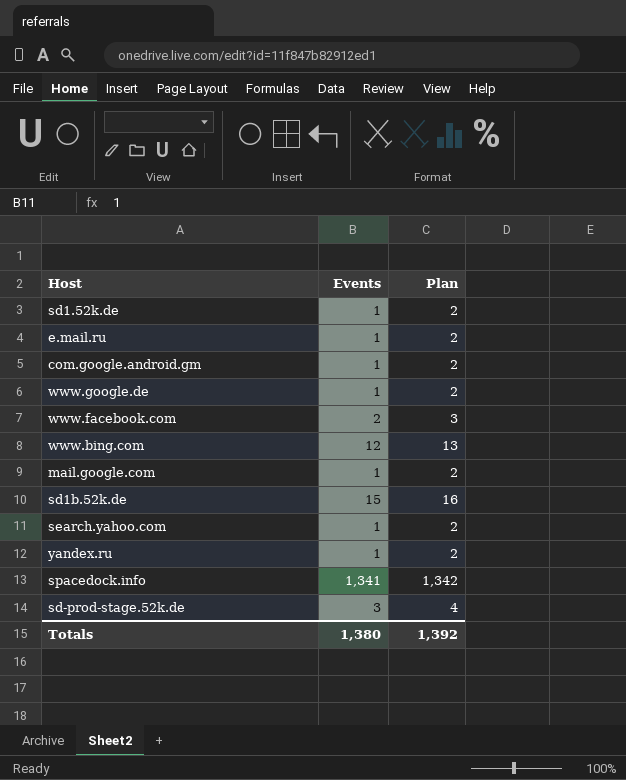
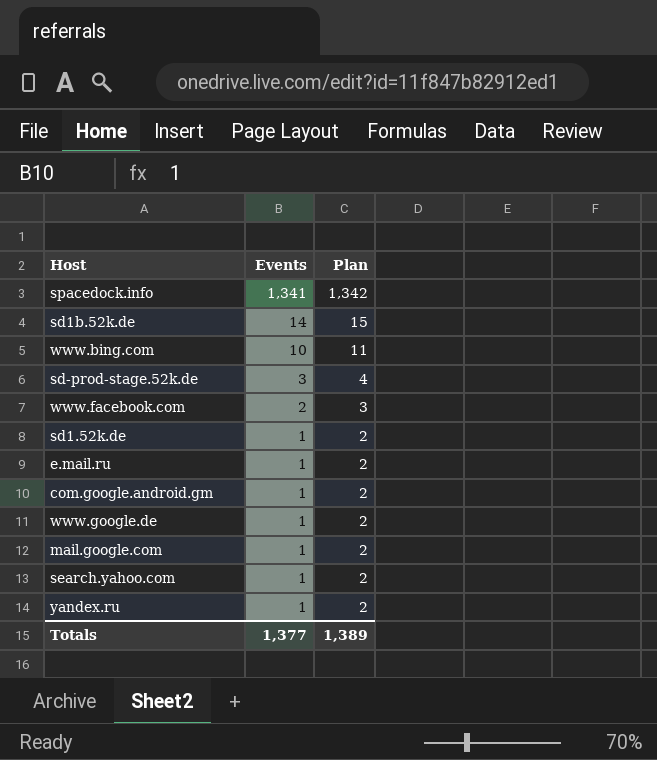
row order: none -> Events descending
sd1b.52k.de | Events: 15 -> 14
sd1b.52k.de | Plan: 16 -> 15
www.bing.com | Events: 12 -> 10
www.bing.com | Plan: 13 -> 11
Totals | Events: 1,380 -> 1,377
Totals | Plan: 1,392 -> 1,389

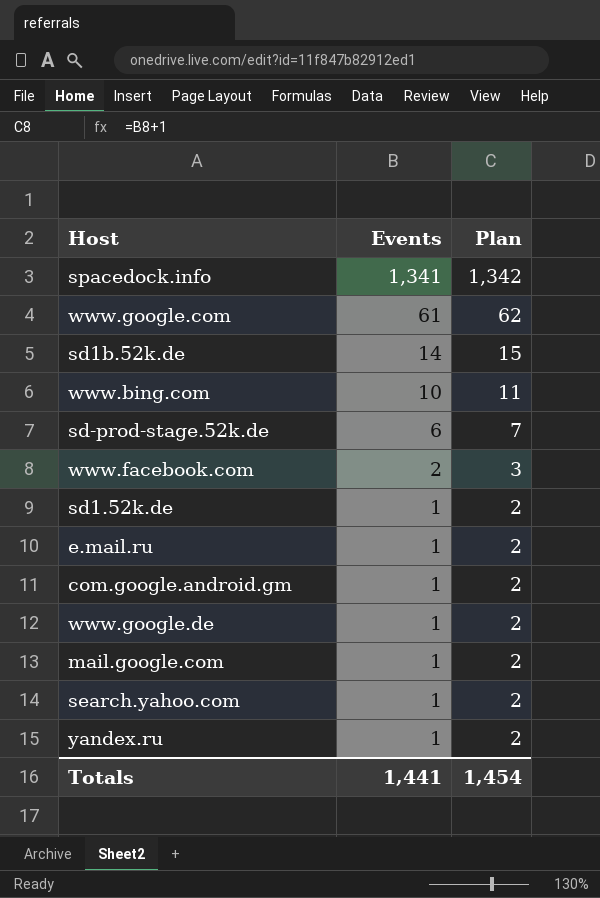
row www.google.com: none -> 61 | 62
sd-prod-stage.52k.de | Events: 3 -> 6
sd-prod-stage.52k.de | Plan: 4 -> 7
Totals | Events: 1,377 -> 1,441
Totals | Plan: 1,389 -> 1,454

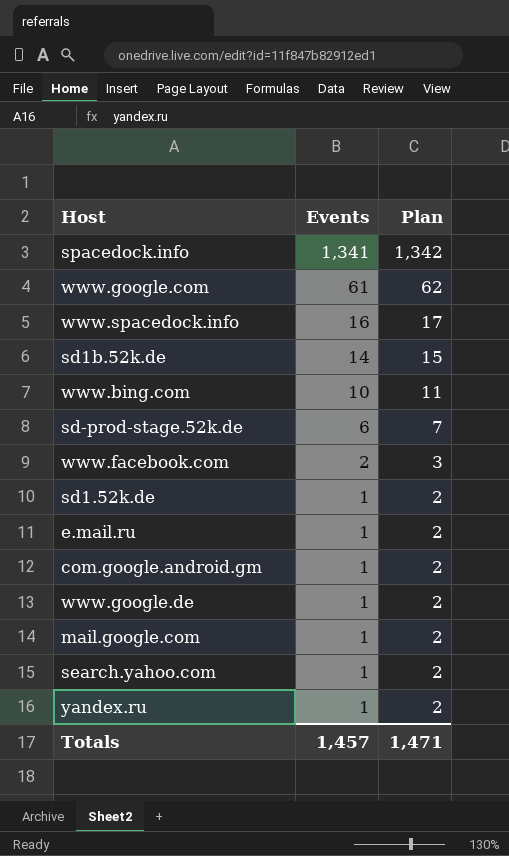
row www.spacedock.info: none -> 16 | 17
Totals | Events: 1,441 -> 1,457
Totals | Plan: 1,454 -> 1,471

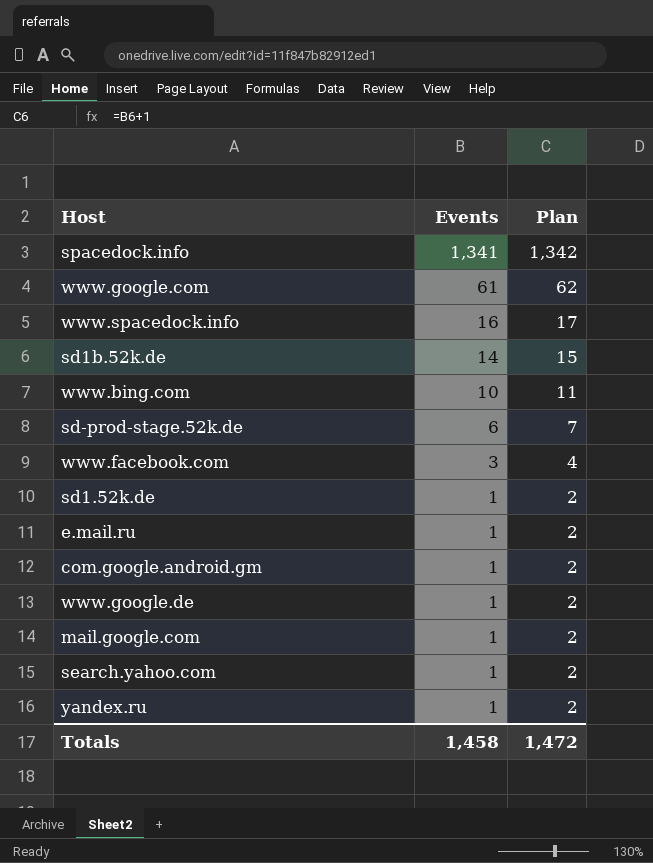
www.facebook.com | Events: 2 -> 3
www.facebook.com | Plan: 3 -> 4
Totals | Events: 1,457 -> 1,458
Totals | Plan: 1,471 -> 1,472

